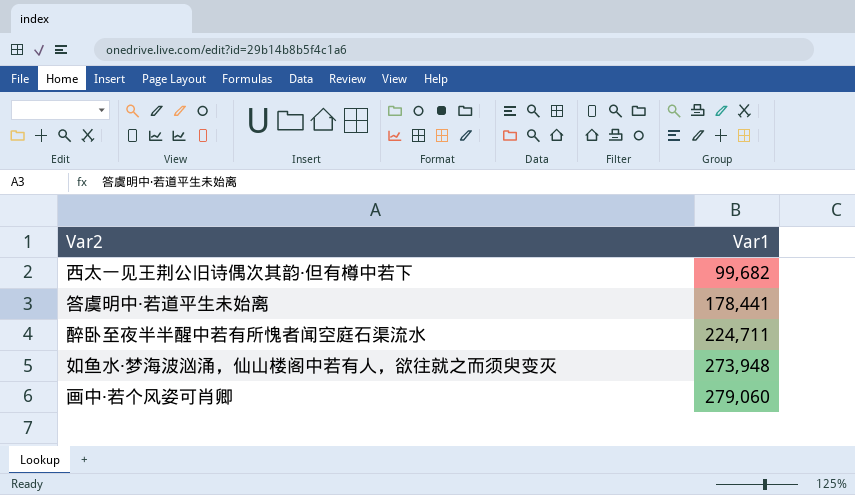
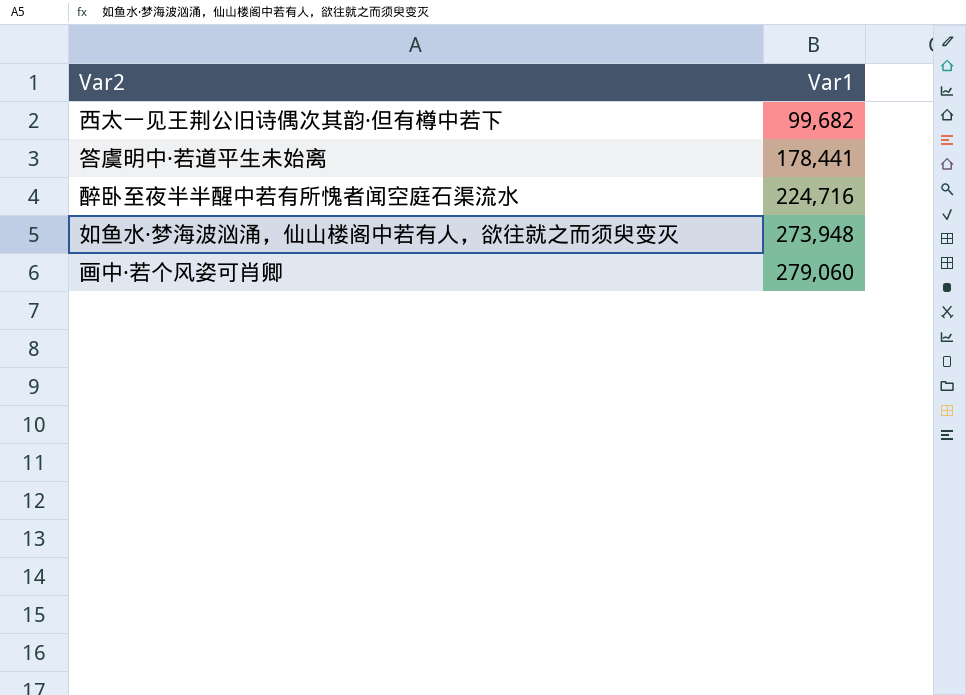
醉卧至夜半半醒中若有所愧者闻空庭石渠流水 | Var1: 224,711 -> 224,716

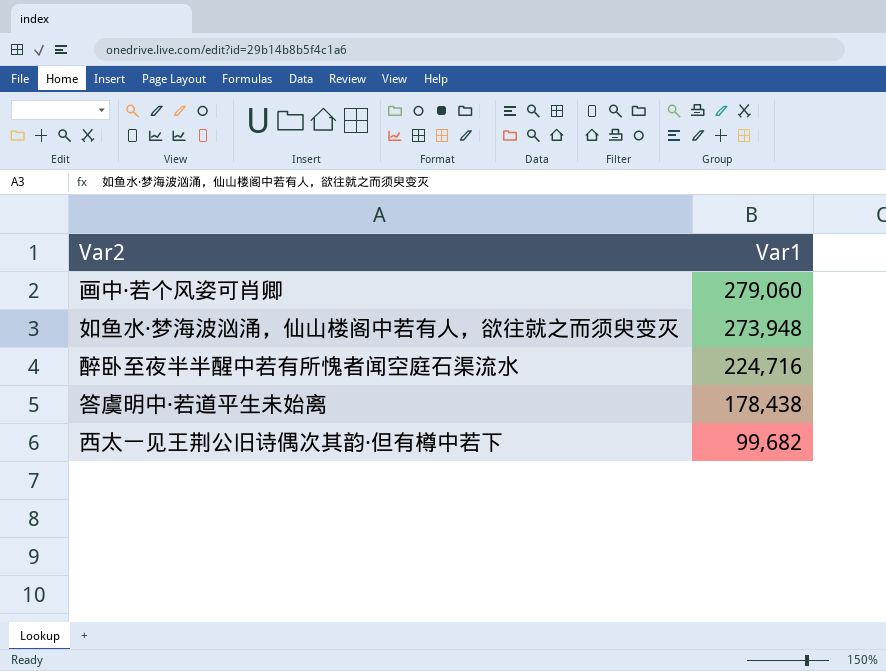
row order: Var1 ascending -> Var1 descending
答虞明中·若道平生未始离 | Var1: 178,441 -> 178,438

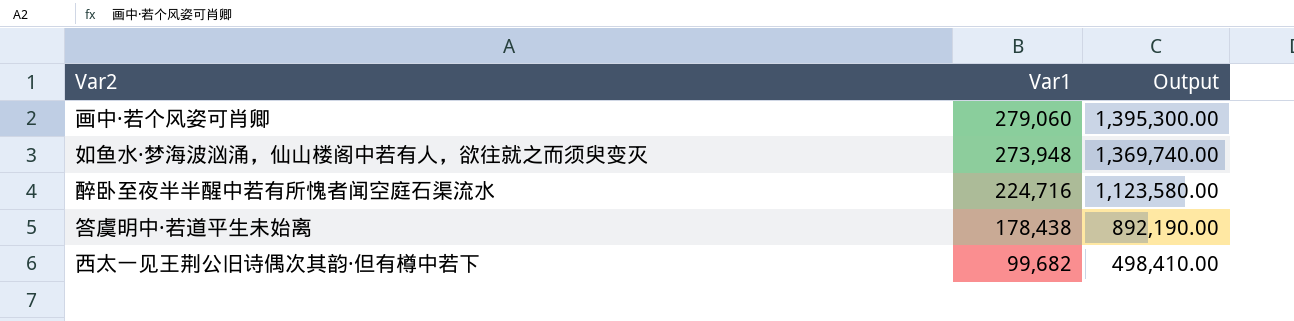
column Output | formula: none -> [Var1] * 5

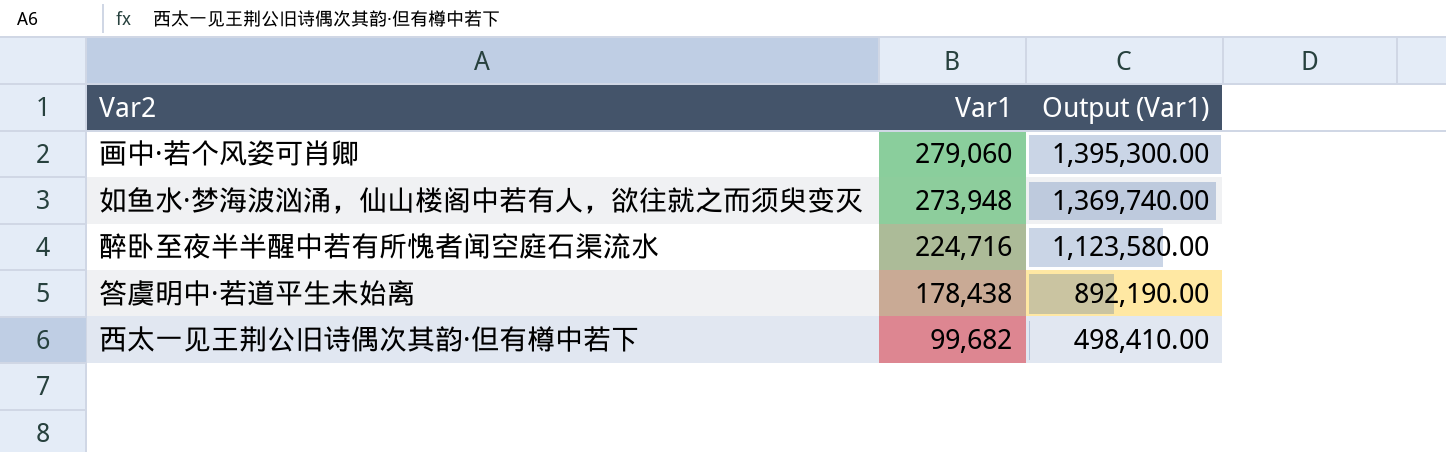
column name: Output -> Output (Var1)

